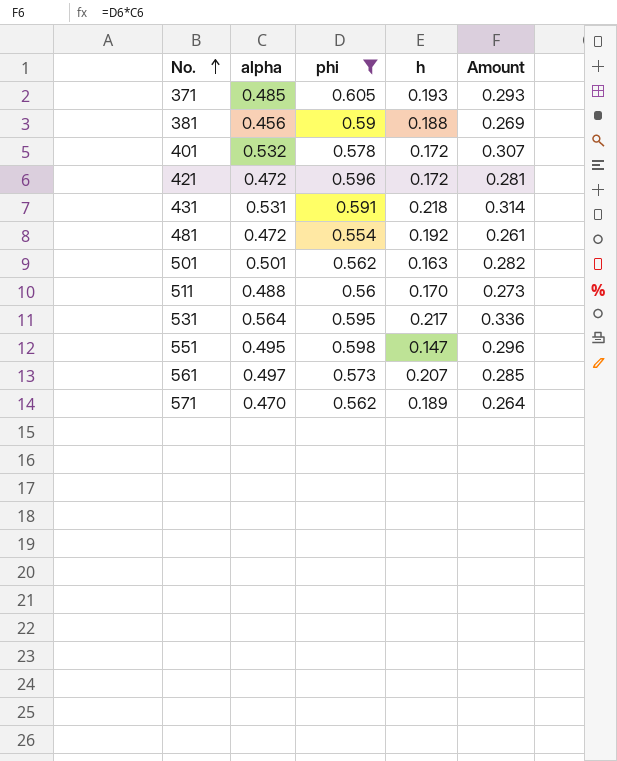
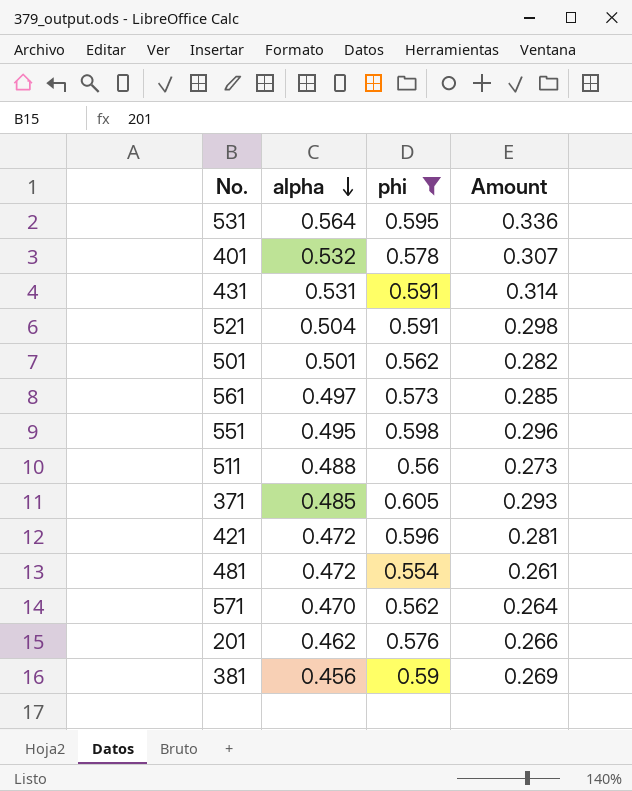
row order: No. ascending -> alpha descending
column h | position: 4 -> none
row 521: none -> 0.504 | 0.591 | 0.298
row 201: none -> 0.462 | 0.576 | 0.266

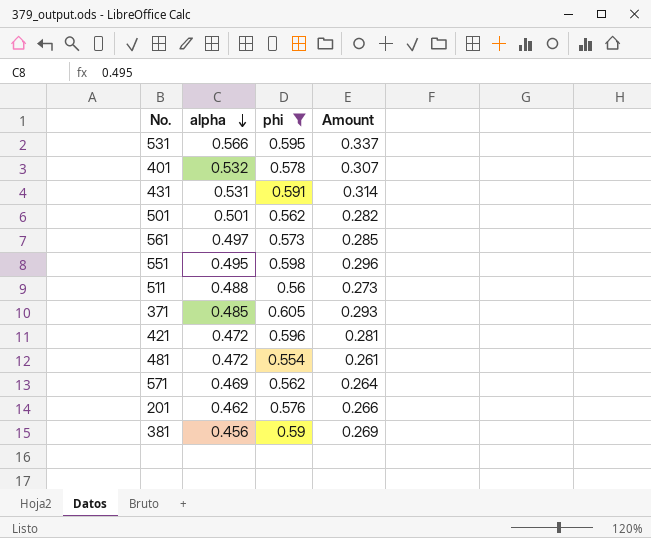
row 521: 0.504 | 0.591 | 0.298 -> none
531 | alpha: 0.564 -> 0.566
531 | Amount: 0.336 -> 0.337
571 | alpha: 0.470 -> 0.469

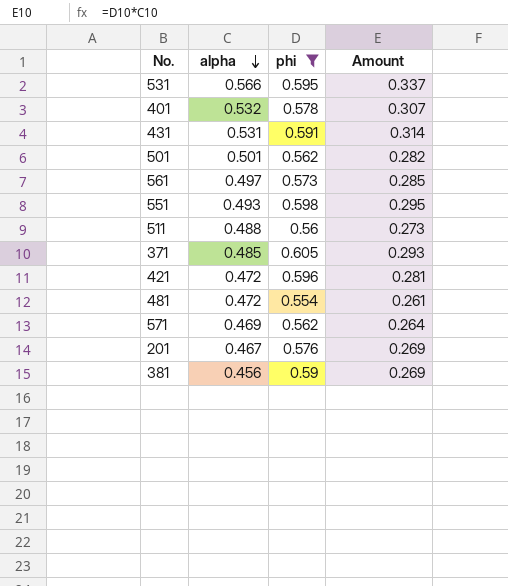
551 | alpha: 0.495 -> 0.493
551 | Amount: 0.296 -> 0.295
201 | alpha: 0.462 -> 0.467
201 | Amount: 0.266 -> 0.269

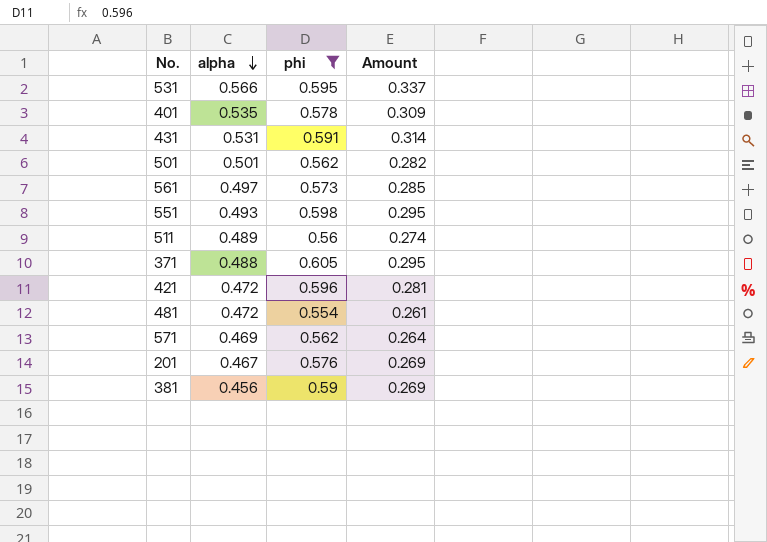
401 | alpha: 0.532 -> 0.535
401 | Amount: 0.307 -> 0.309
511 | alpha: 0.488 -> 0.489
511 | Amount: 0.273 -> 0.274
371 | alpha: 0.485 -> 0.488
371 | Amount: 0.293 -> 0.295

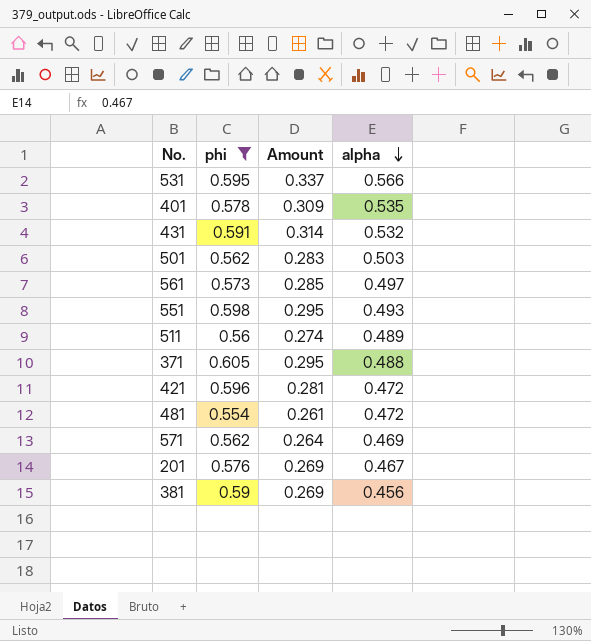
column alpha | position: 2 -> 4
431 | alpha: 0.531 -> 0.532
501 | Amount: 0.282 -> 0.283
501 | alpha: 0.501 -> 0.503

